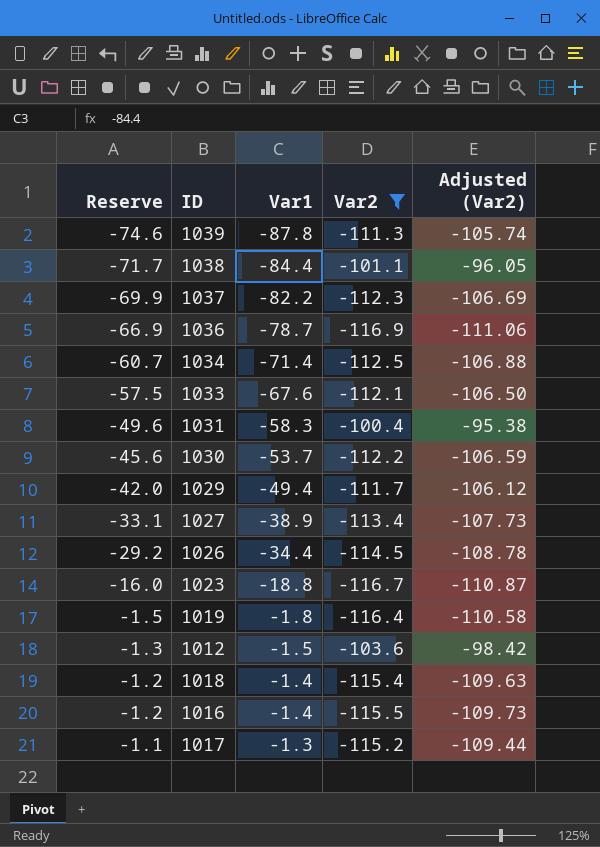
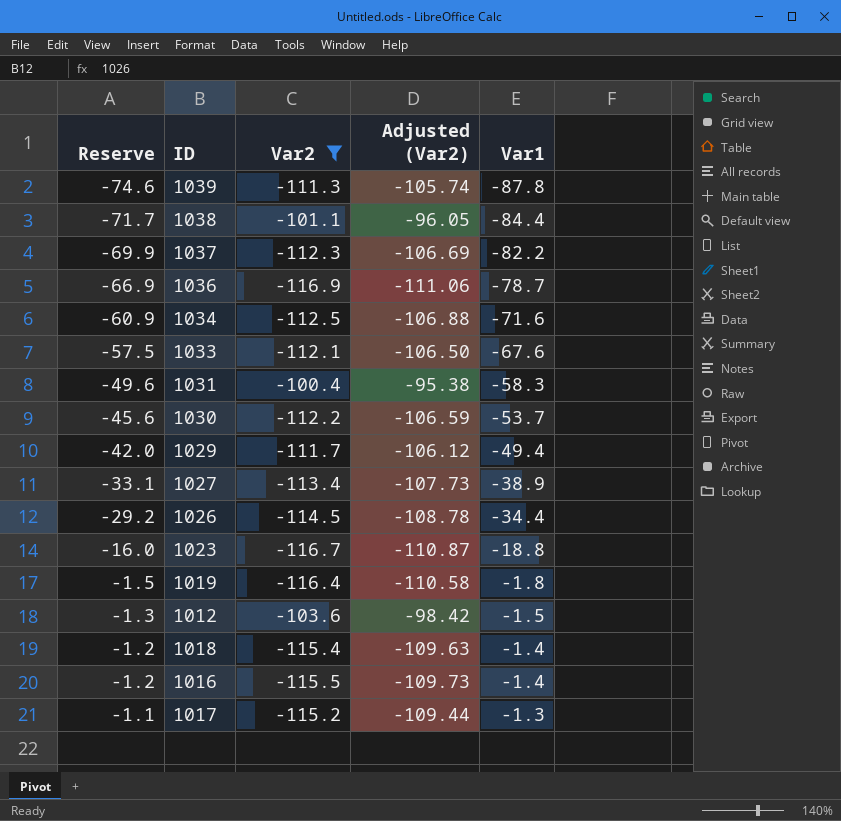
column Var1 | position: 3 -> 5
1034 | Reserve: -60.7 -> -60.9
1034 | Var1: -71.4 -> -71.6

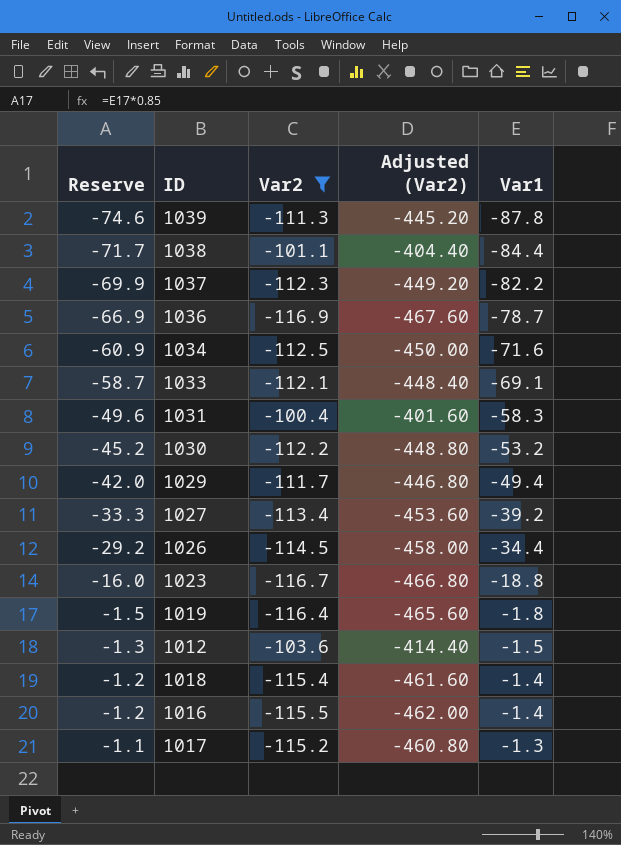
column Adjusted (Var2) | formula: [Var2] * 0.95 -> [Var2] * 4
1033 | Reserve: -57.5 -> -58.7
1033 | Var1: -67.6 -> -69.1
1030 | Reserve: -45.6 -> -45.2
1030 | Var1: -53.7 -> -53.2
1027 | Reserve: -33.1 -> -33.3
1027 | Var1: -38.9 -> -39.2

